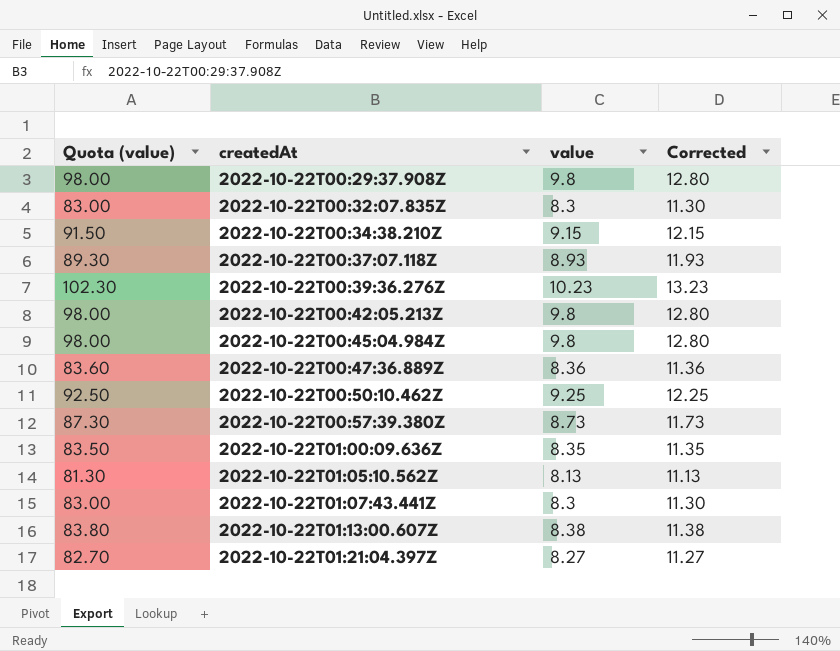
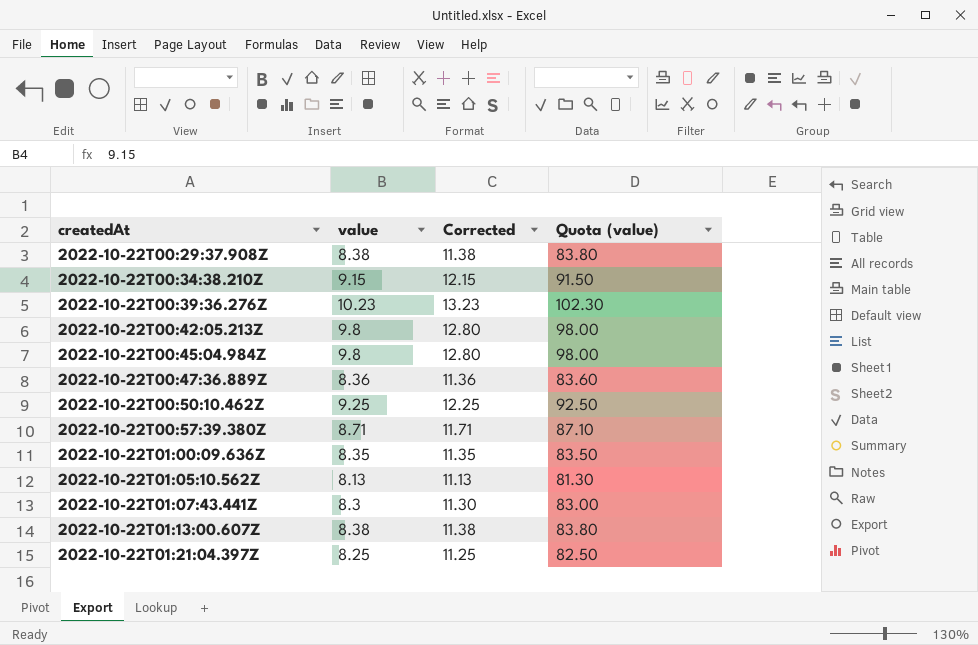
column Quota (value) | position: 1 -> 4
row 2022-10-22T00:32:07.835Z: 83.00 | 8.3 | 11.30 -> none
row 2022-10-22T00:37:07.118Z: 89.30 | 8.93 | 11.93 -> none
2022-10-22T00:29:37.908Z | value: 9.8 -> 8.38
2022-10-22T00:29:37.908Z | Corrected: 12.80 -> 11.38
2022-10-22T00:29:37.908Z | Quota (value): 98.00 -> 83.80
2022-10-22T00:57:39.380Z | value: 8.73 -> 8.71
2022-10-22T00:57:39.380Z | Corrected: 11.73 -> 11.71
2022-10-22T00:57:39.380Z | Quota (value): 87.30 -> 87.10
2022-10-22T01:21:04.397Z | value: 8.27 -> 8.25
2022-10-22T01:21:04.397Z | Corrected: 11.27 -> 11.25
2022-10-22T01:21:04.397Z | Quota (value): 82.70 -> 82.50

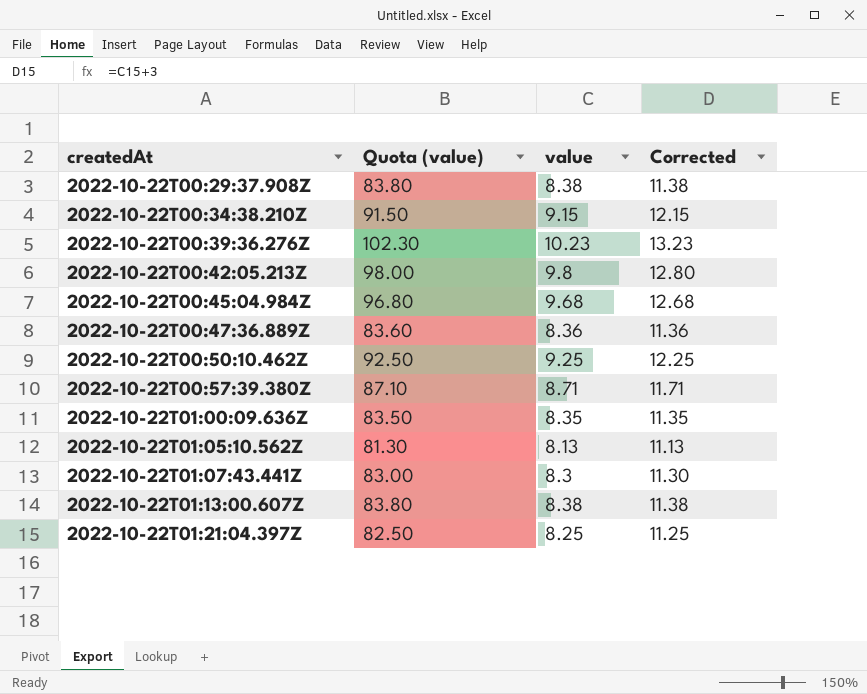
column Quota (value) | position: 4 -> 2
2022-10-22T00:45:04.984Z | Quota (value): 98.00 -> 96.80
2022-10-22T00:45:04.984Z | value: 9.8 -> 9.68
2022-10-22T00:45:04.984Z | Corrected: 12.80 -> 12.68

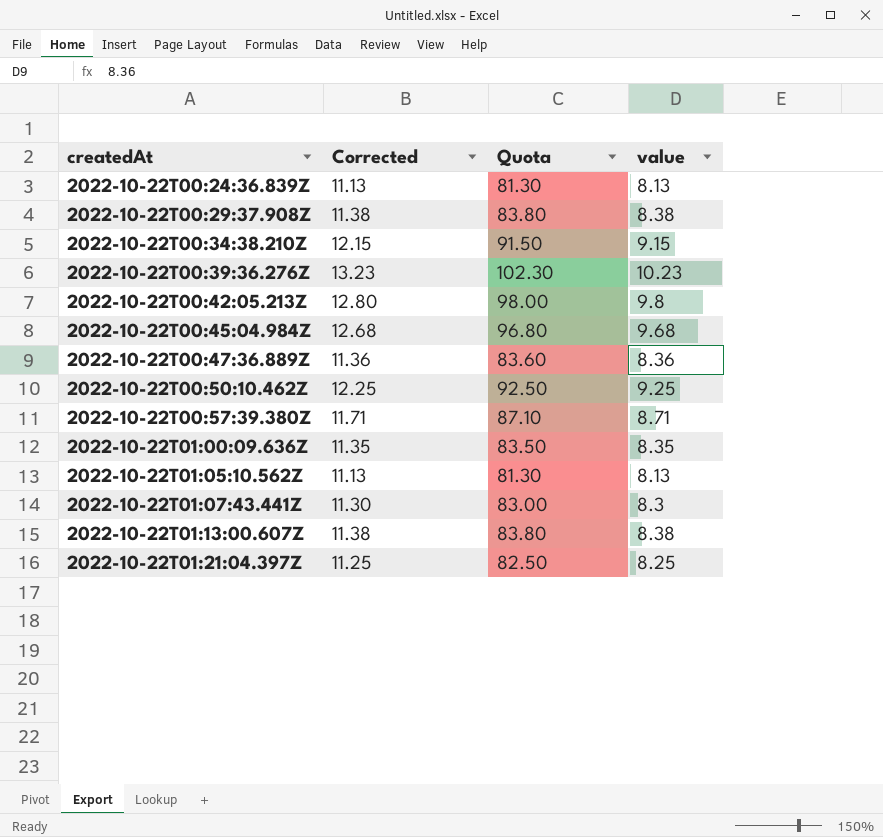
column Corrected | position: 4 -> 2
column name: Quota (value) -> Quota
row 2022-10-22T00:24:36.839Z: none -> 11.13 | 81.30 | 8.13

